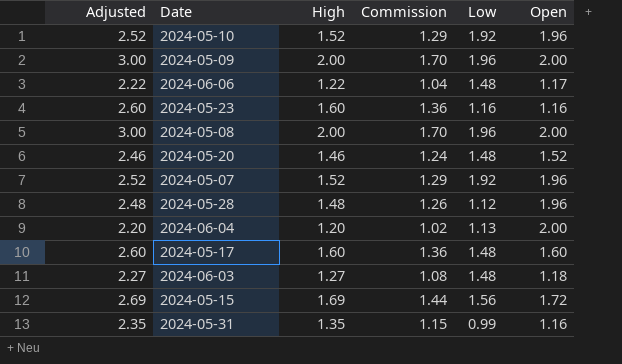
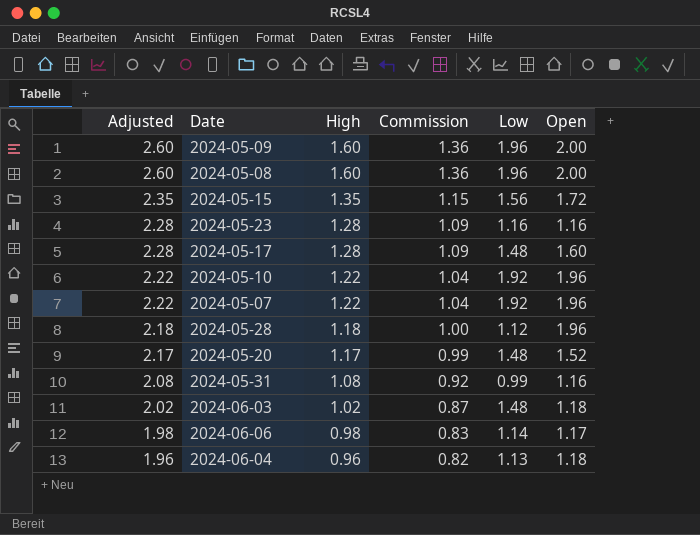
row order: none -> Adjusted descending
2024-05-09 | Adjusted: 3.00 -> 2.60
2024-05-09 | High: 2.00 -> 1.60
2024-05-09 | Commission: 1.70 -> 1.36
2024-05-08 | Adjusted: 3.00 -> 2.60
2024-05-08 | High: 2.00 -> 1.60
2024-05-08 | Commission: 1.70 -> 1.36
2024-05-15 | Adjusted: 2.69 -> 2.35
2024-05-15 | High: 1.69 -> 1.35
2024-05-15 | Commission: 1.44 -> 1.15
2024-05-23 | Adjusted: 2.60 -> 2.28
2024-05-23 | High: 1.60 -> 1.28
2024-05-23 | Commission: 1.36 -> 1.09
2024-05-17 | Adjusted: 2.60 -> 2.28
2024-05-17 | High: 1.60 -> 1.28
2024-05-17 | Commission: 1.36 -> 1.09
2024-05-10 | Adjusted: 2.52 -> 2.22
2024-05-10 | High: 1.52 -> 1.22
2024-05-10 | Commission: 1.29 -> 1.04
2024-05-07 | Adjusted: 2.52 -> 2.22
2024-05-07 | High: 1.52 -> 1.22
2024-05-07 | Commission: 1.29 -> 1.04
2024-05-28 | Adjusted: 2.48 -> 2.18
2024-05-28 | High: 1.48 -> 1.18
2024-05-28 | Commission: 1.26 -> 1.00
2024-05-20 | Adjusted: 2.46 -> 2.17
2024-05-20 | High: 1.46 -> 1.17
2024-05-20 | Commission: 1.24 -> 0.99
2024-05-31 | Adjusted: 2.35 -> 2.08
2024-05-31 | High: 1.35 -> 1.08
2024-05-31 | Commission: 1.15 -> 0.92
2024-06-03 | Adjusted: 2.27 -> 2.02
2024-06-03 | High: 1.27 -> 1.02
2024-06-03 | Commission: 1.08 -> 0.87
2024-06-06 | Adjusted: 2.22 -> 1.98
2024-06-06 | High: 1.22 -> 0.98
2024-06-06 | Commission: 1.04 -> 0.83
2024-06-06 | Low: 1.48 -> 1.14
2024-06-04 | Adjusted: 2.20 -> 1.96
2024-06-04 | High: 1.20 -> 0.96
2024-06-04 | Commission: 1.02 -> 0.82
2024-06-04 | Open: 2.00 -> 1.18

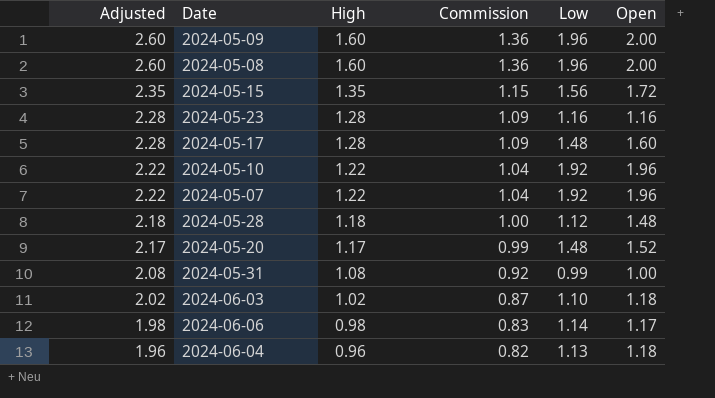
2024-05-28 | Open: 1.96 -> 1.48
2024-05-31 | Open: 1.16 -> 1.00
2024-06-03 | Low: 1.48 -> 1.10

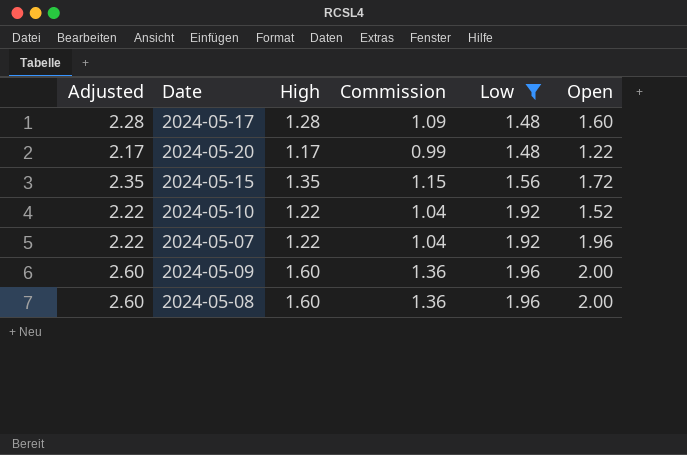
filter: none -> Low >= 1.48
row order: Adjusted descending -> Low ascending
2024-05-20 | Open: 1.52 -> 1.22
2024-05-10 | Open: 1.96 -> 1.52

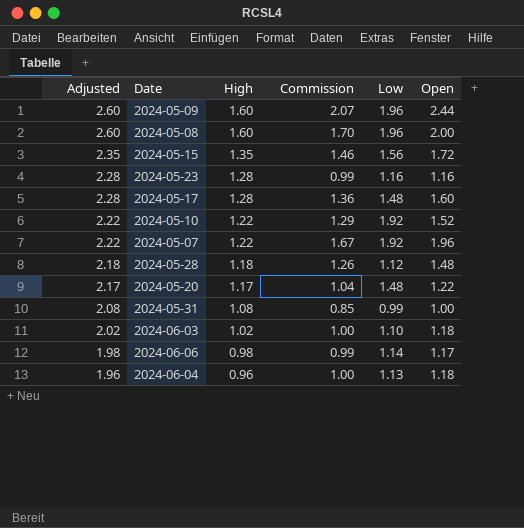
filter: Low >= 1.48 -> none
row order: Low ascending -> Adjusted descending
column Commission | formula: [High] * 0.85 -> [Open] * 0.85
2024-05-09 | Open: 2.00 -> 2.44

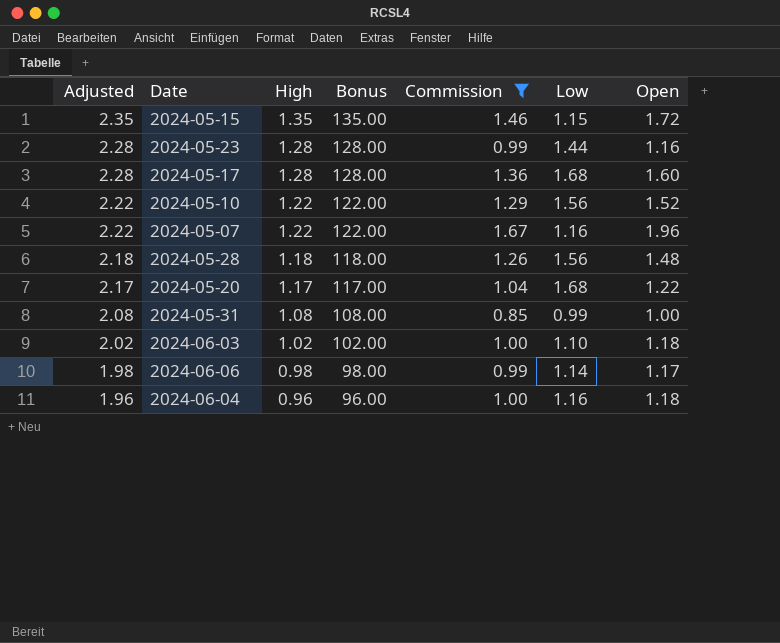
filter: none -> Commission <= 1.67
column Bonus | formula: none -> [High] * 100
2024-05-15 | Low: 1.56 -> 1.15
2024-05-23 | Low: 1.16 -> 1.44
2024-05-17 | Low: 1.48 -> 1.68
2024-05-10 | Low: 1.92 -> 1.56
2024-05-07 | Low: 1.92 -> 1.16
2024-05-28 | Low: 1.12 -> 1.56
2024-05-20 | Low: 1.48 -> 1.68
2024-06-04 | Low: 1.13 -> 1.16

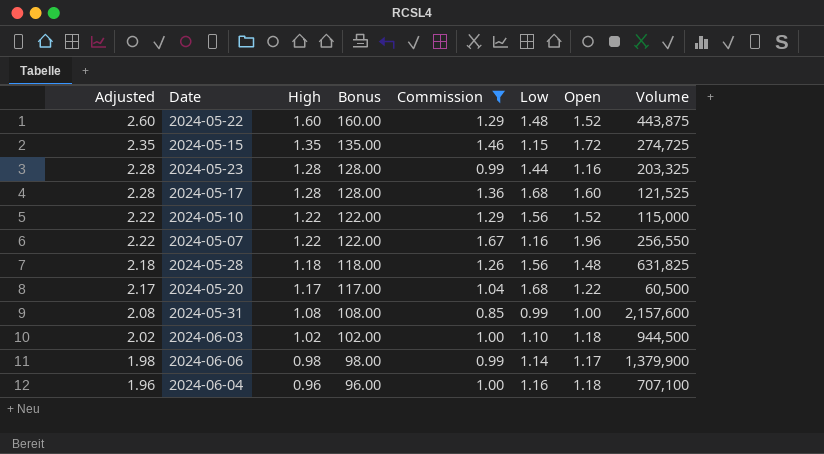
column Volume | position: none -> 8
row 2024-05-22: none -> 2.60 | 1.60 | 160.00 | 1.29 | 1.48 | 1.52 | 443,875

